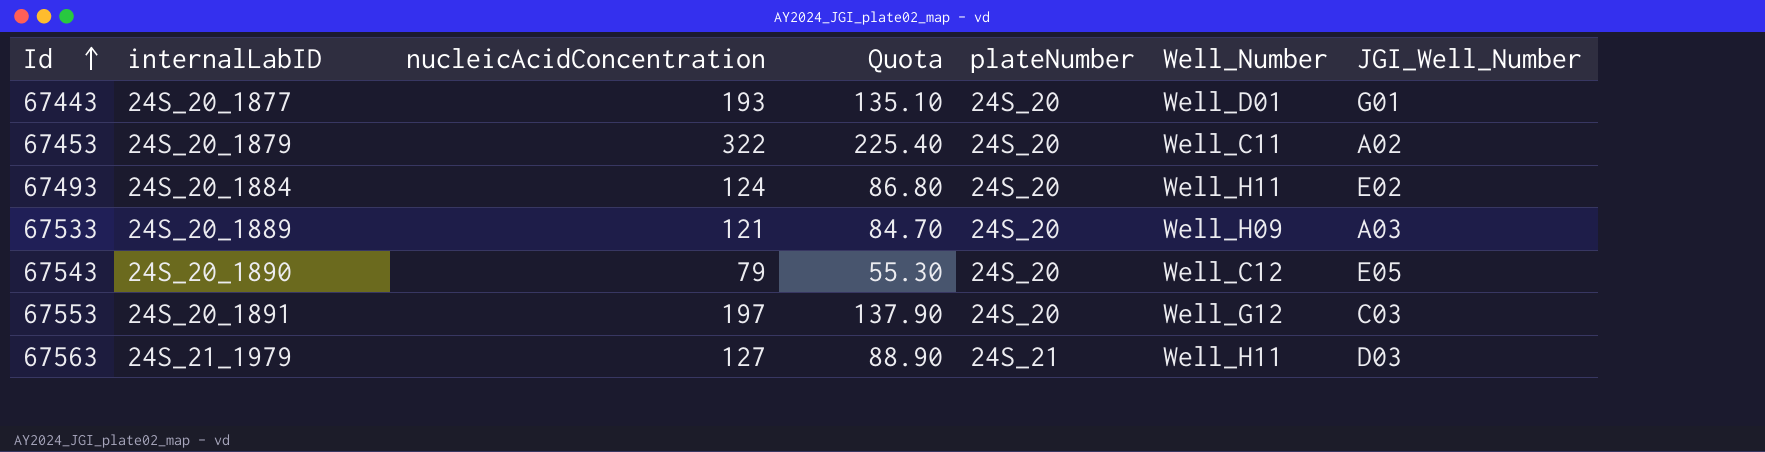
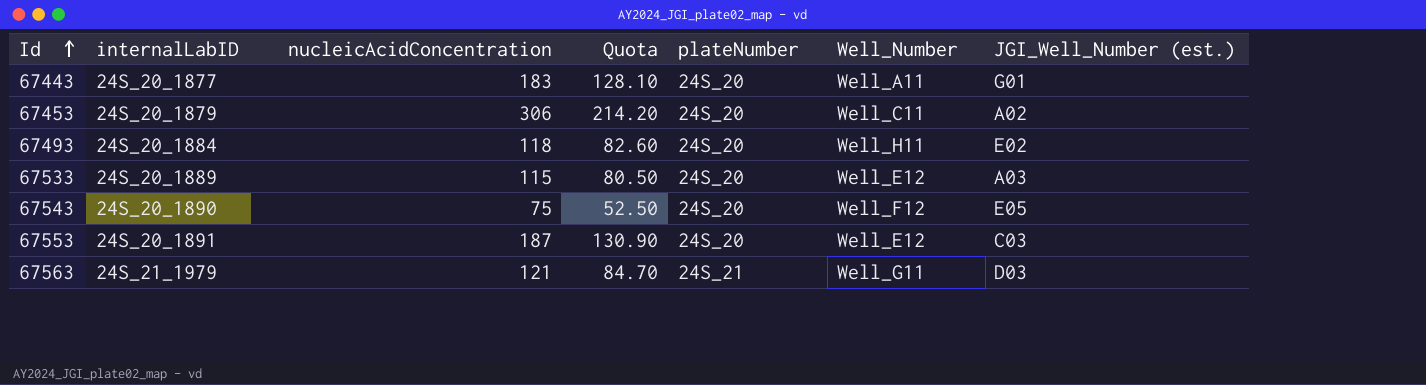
column name: JGI_Well_Number -> JGI_Well_Number (est.)
67443 | nucleicAcidConcentration: 193 -> 183
67443 | Quota: 135.10 -> 128.10
67443 | Well_Number: Well_D01 -> Well_A11
67453 | nucleicAcidConcentration: 322 -> 306
67453 | Quota: 225.40 -> 214.20
67493 | nucleicAcidConcentration: 124 -> 118
67493 | Quota: 86.80 -> 82.60
67533 | nucleicAcidConcentration: 121 -> 115
67533 | Quota: 84.70 -> 80.50
67533 | Well_Number: Well_H09 -> Well_E12
67543 | nucleicAcidConcentration: 79 -> 75
67543 | Quota: 55.30 -> 52.50
67543 | Well_Number: Well_C12 -> Well_F12
67553 | nucleicAcidConcentration: 197 -> 187
67553 | Quota: 137.90 -> 130.90
67553 | Well_Number: Well_G12 -> Well_E12
67563 | nucleicAcidConcentration: 127 -> 121
67563 | Quota: 88.90 -> 84.70
67563 | Well_Number: Well_H11 -> Well_G11

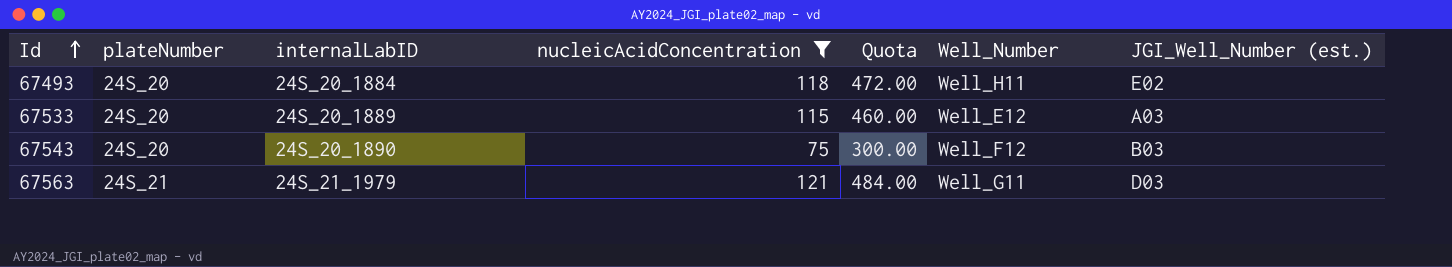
filter: none -> nucleicAcidConcentration <= 121
column plateNumber | position: 5 -> 2
column Quota | formula: [nucleicAcidConcentration] * 0.7 -> [nucleicAcidConcentration] * 4
67543 | JGI_Well_Number (est.): E05 -> B03

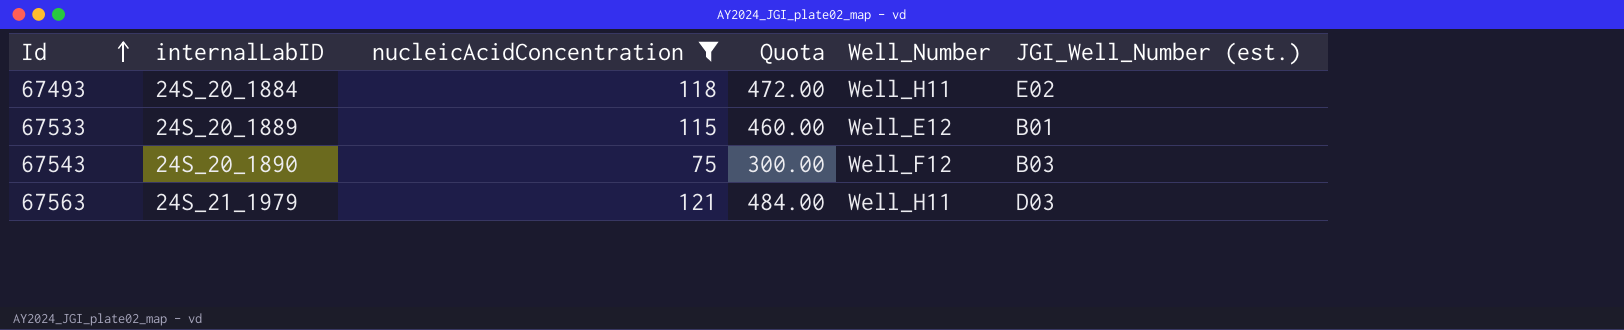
column plateNumber | position: 2 -> none
67533 | JGI_Well_Number (est.): A03 -> B01
67563 | Well_Number: Well_G11 -> Well_H11

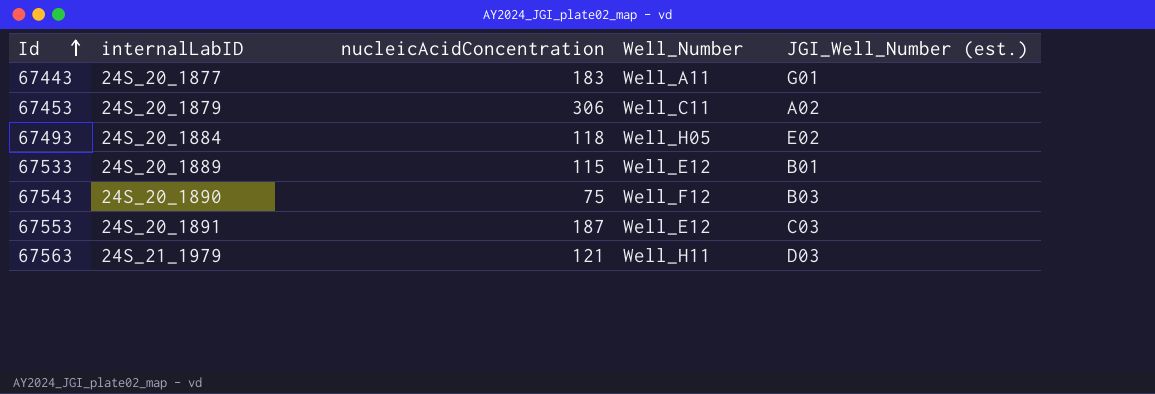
filter: nucleicAcidConcentration <= 121 -> none
column Quota | formula: [nucleicAcidConcentration] * 4 -> none
67493 | Well_Number: Well_H11 -> Well_H05

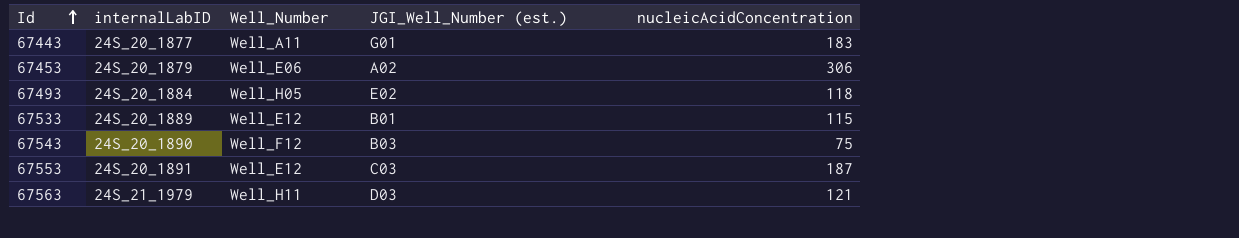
column nucleicAcidConcentration | position: 3 -> 5
67453 | Well_Number: Well_C11 -> Well_E06

